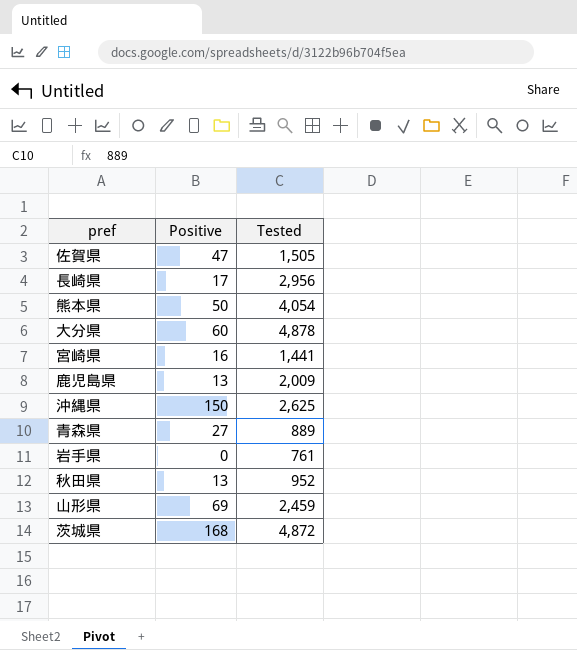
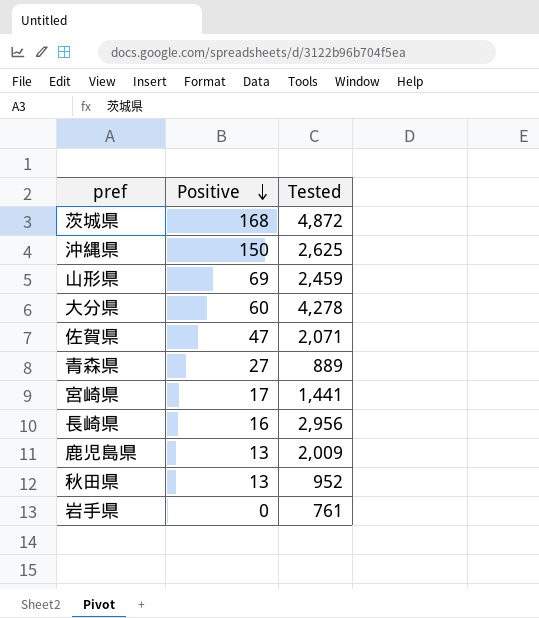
row order: none -> Positive descending
row 熊本県: 50 | 4,054 -> none
大分県 | Tested: 4,878 -> 4,278
佐賀県 | Tested: 1,505 -> 2,071
宮崎県 | Positive: 16 -> 17
長崎県 | Positive: 17 -> 16

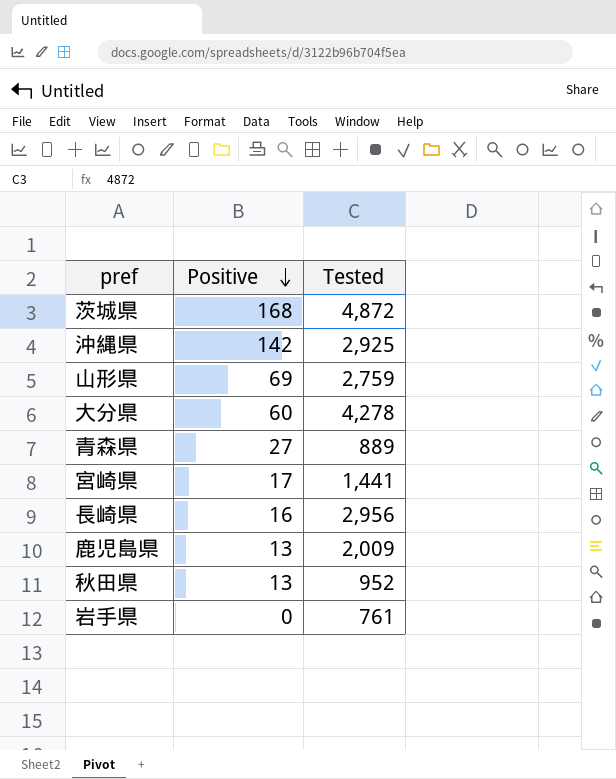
row 佐賀県: 47 | 2,071 -> none
沖縄県 | Positive: 150 -> 142
沖縄県 | Tested: 2,625 -> 2,925
山形県 | Tested: 2,459 -> 2,759

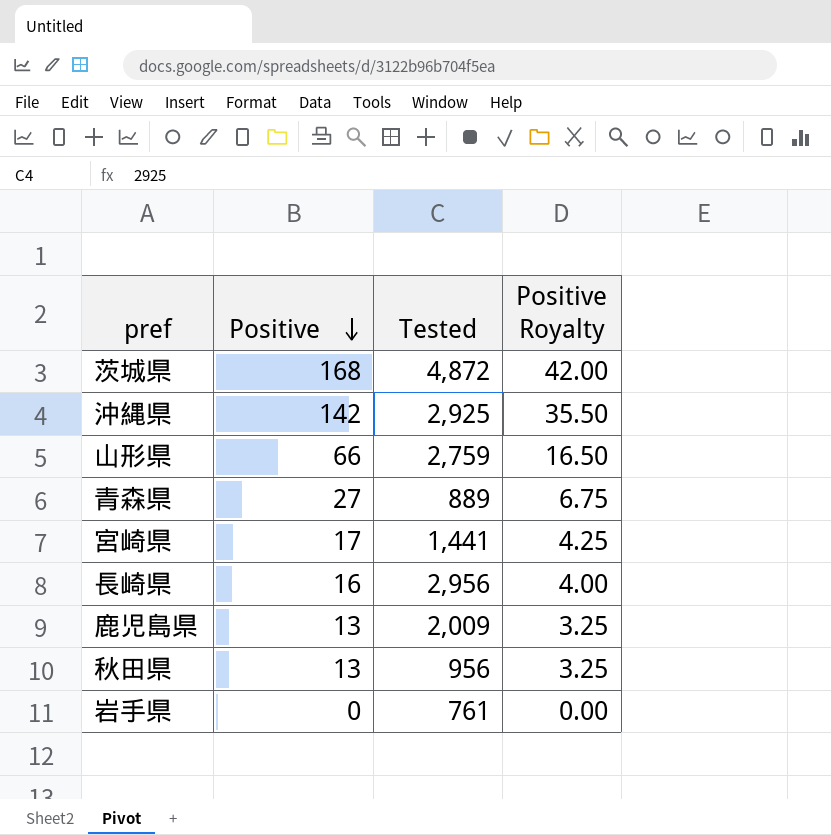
column Positive Royalty | formula: none -> [Positive] * 0.25
row 大分県: 60 | 4,278 -> none
山形県 | Positive: 69 -> 66
秋田県 | Tested: 952 -> 956

